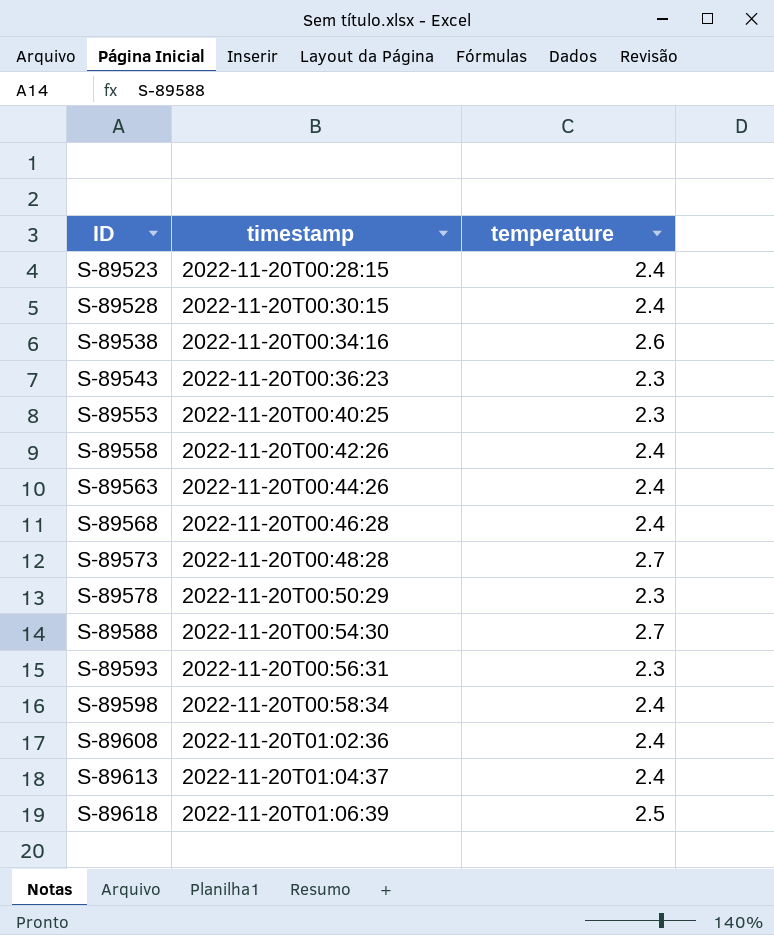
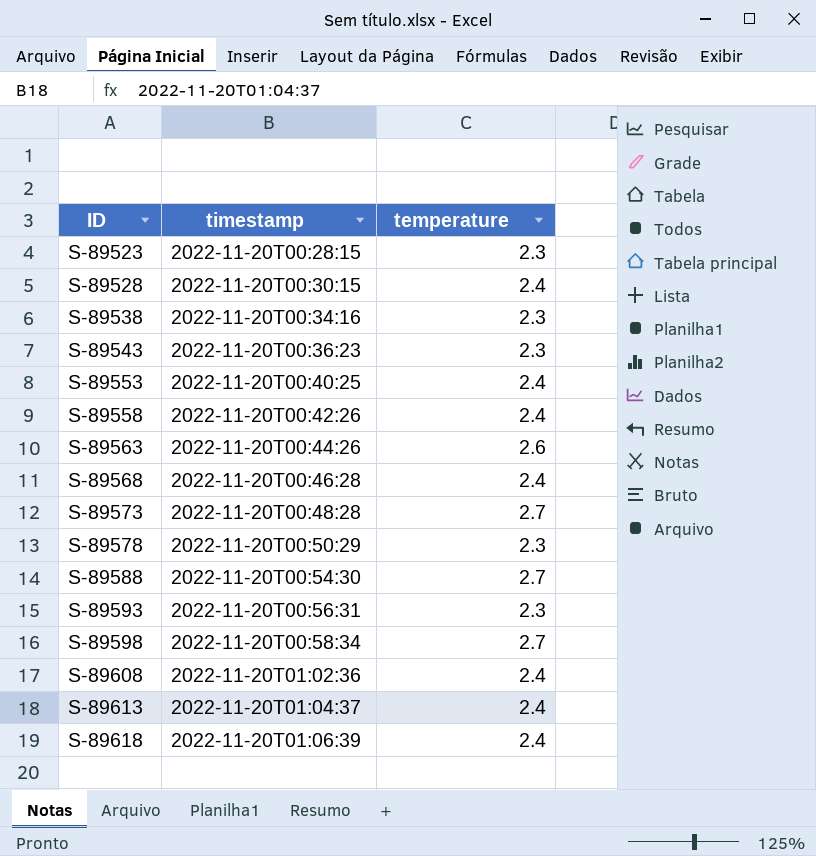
S-89523 | temperature: 2.4 -> 2.3
S-89538 | temperature: 2.6 -> 2.3
S-89553 | temperature: 2.3 -> 2.4
S-89563 | temperature: 2.4 -> 2.6
S-89598 | temperature: 2.4 -> 2.7
S-89618 | temperature: 2.5 -> 2.4

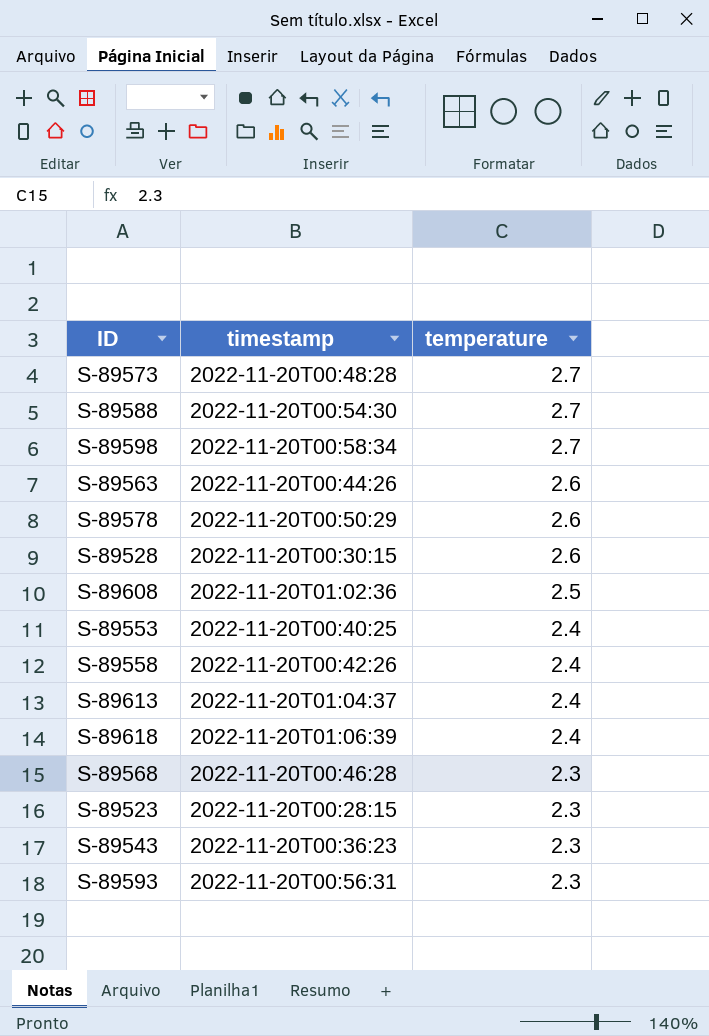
row order: ID ascending -> temperature descending
row S-89538: 2022-11-20T00:34:16 | 2.3 -> none
S-89578 | temperature: 2.3 -> 2.6
S-89528 | temperature: 2.4 -> 2.6
S-89608 | temperature: 2.4 -> 2.5
S-89568 | temperature: 2.4 -> 2.3

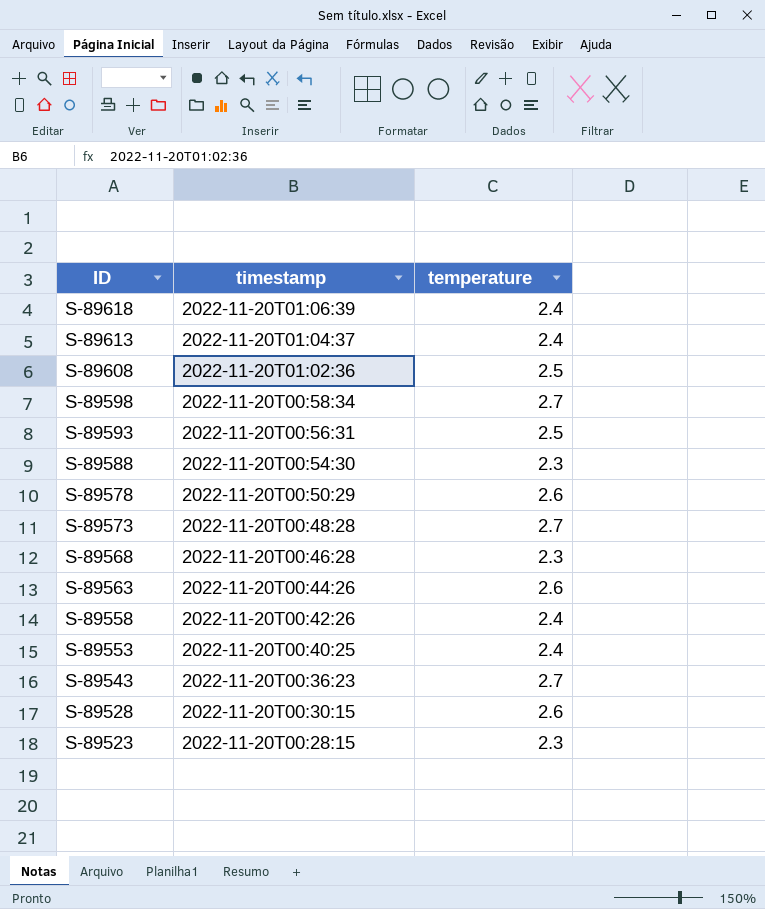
row order: temperature descending -> ID descending
S-89593 | temperature: 2.3 -> 2.5
S-89588 | temperature: 2.7 -> 2.3
S-89543 | temperature: 2.3 -> 2.7

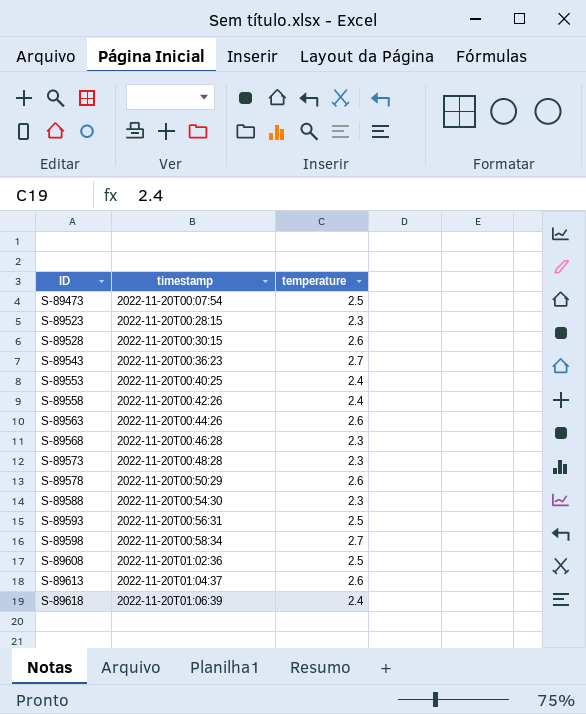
row order: ID descending -> ID ascending
row S-89473: none -> 2022-11-20T00:07:54 | 2.5
S-89573 | temperature: 2.7 -> 2.3
S-89613 | temperature: 2.4 -> 2.6

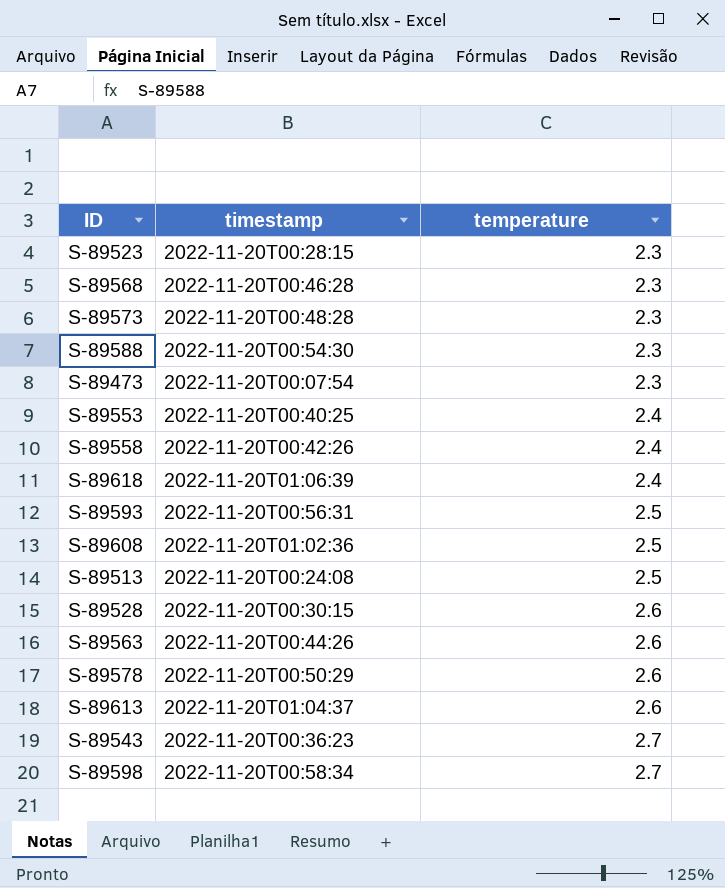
row order: ID ascending -> temperature ascending
S-89473 | temperature: 2.5 -> 2.3
row S-89513: none -> 2022-11-20T00:24:08 | 2.5

